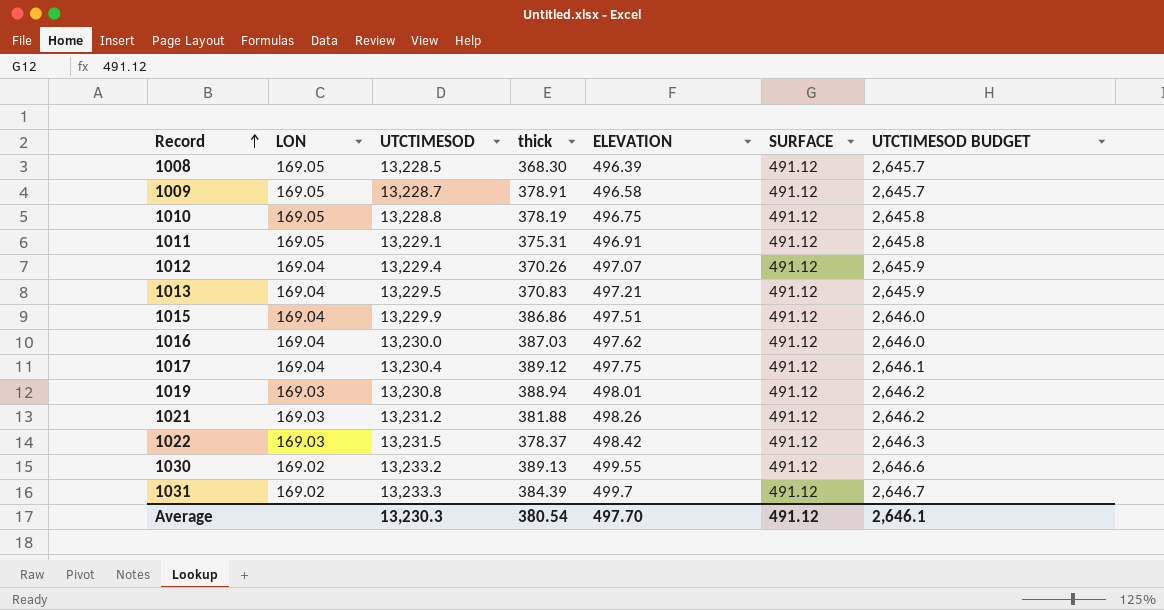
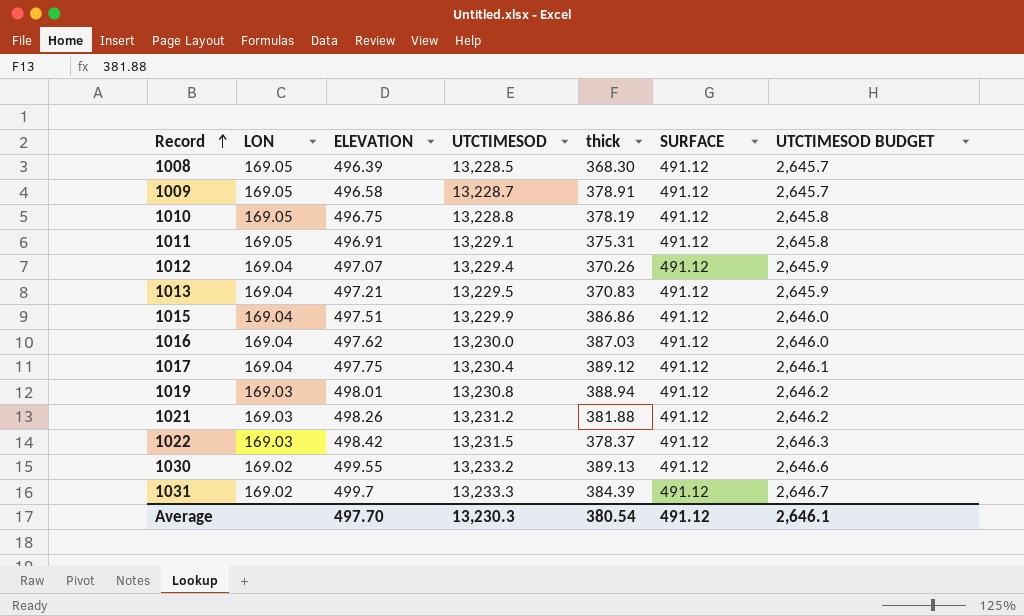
column ELEVATION | position: 5 -> 3

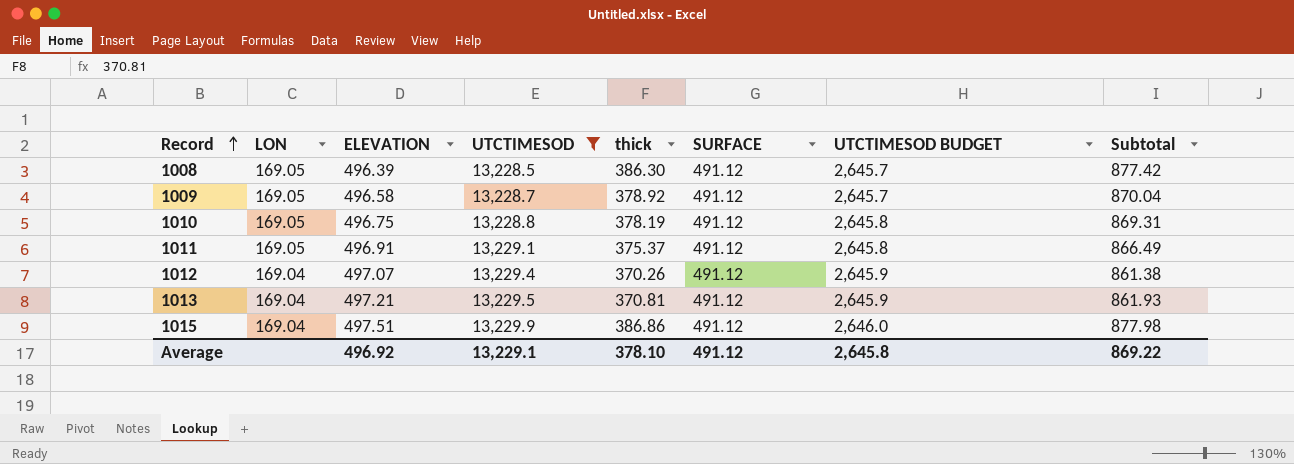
filter: none -> UTCTIMESOD <= 13,229.9
column Subtotal | formula: none -> [thick] + [SURFACE]
1008 | thick: 368.30 -> 386.30
1009 | thick: 378.91 -> 378.92
1011 | thick: 375.31 -> 375.37
1013 | thick: 370.83 -> 370.81
Average | ELEVATION: 497.70 -> 496.92
Average | UTCTIMESOD: 13,230.3 -> 13,229.1
Average | thick: 380.54 -> 378.10
Average | UTCTIMESOD BUDGET: 2,646.1 -> 2,645.8

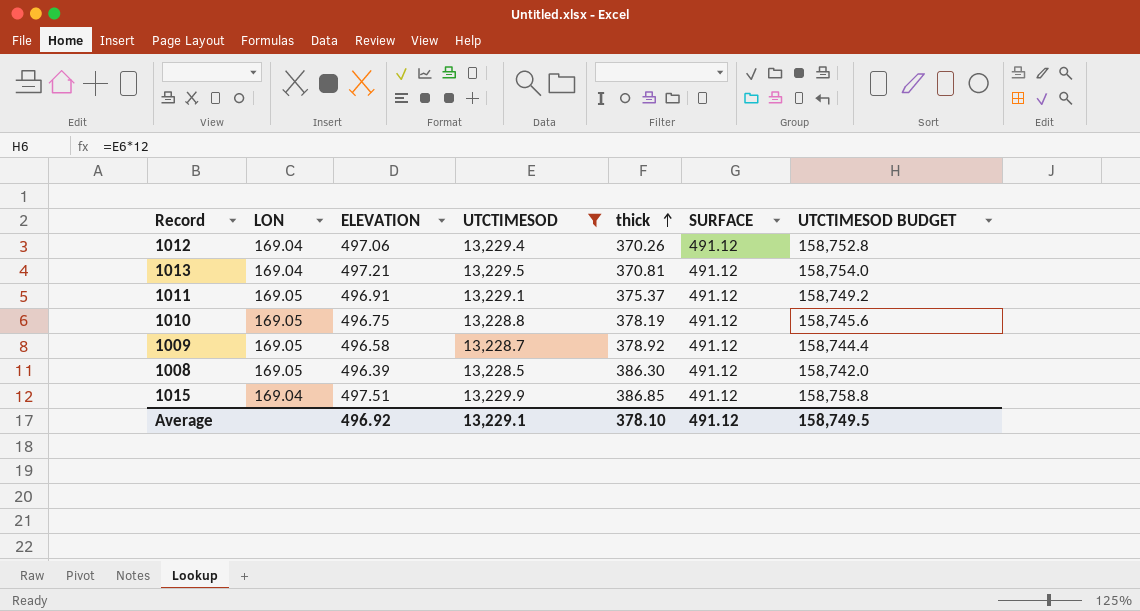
row order: Record ascending -> thick ascending
column Subtotal | formula: [thick] + [SURFACE] -> none
column UTCTIMESOD BUDGET | formula: [UTCTIMESOD] * 0.2 -> [UTCTIMESOD] * 12
1012 | ELEVATION: 497.07 -> 497.06
1015 | thick: 386.86 -> 386.85
Average | UTCTIMESOD BUDGET: 2,645.8 -> 158,749.5

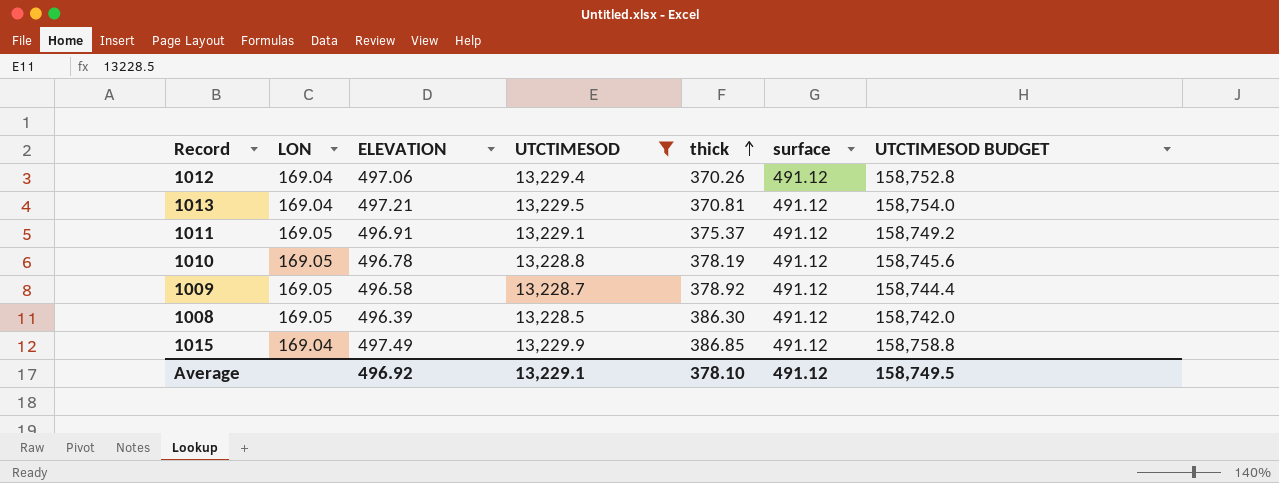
column name: SURFACE -> surface
1010 | ELEVATION: 496.75 -> 496.78
1015 | ELEVATION: 497.51 -> 497.49

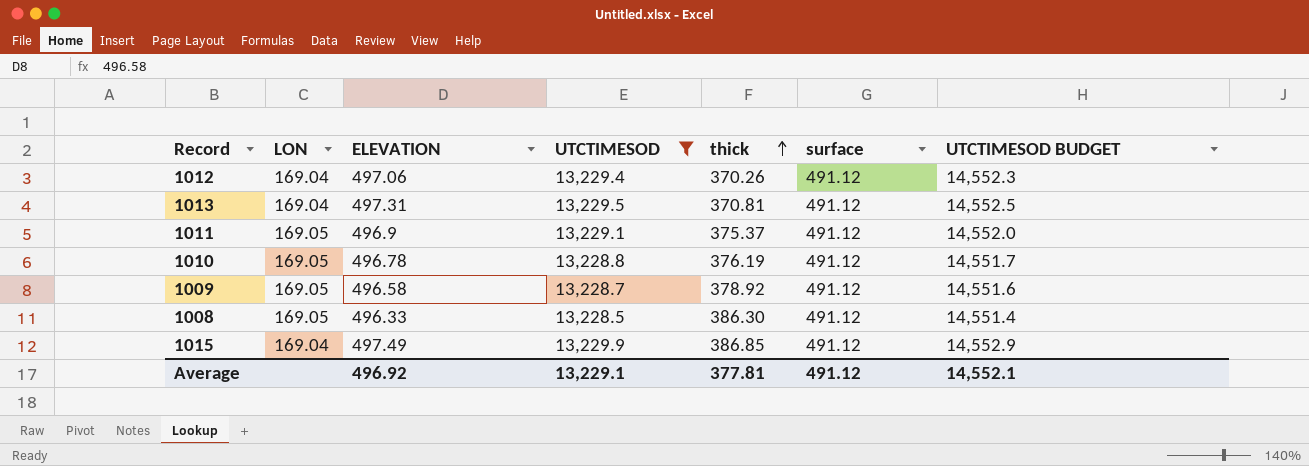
column UTCTIMESOD BUDGET | formula: [UTCTIMESOD] * 12 -> [UTCTIMESOD] * 1.1
1013 | ELEVATION: 497.21 -> 497.31
1011 | ELEVATION: 496.91 -> 496.9
1010 | thick: 378.19 -> 376.19
1008 | ELEVATION: 496.39 -> 496.33
Average | thick: 378.10 -> 377.81
Average | UTCTIMESOD BUDGET: 158,749.5 -> 14,552.1

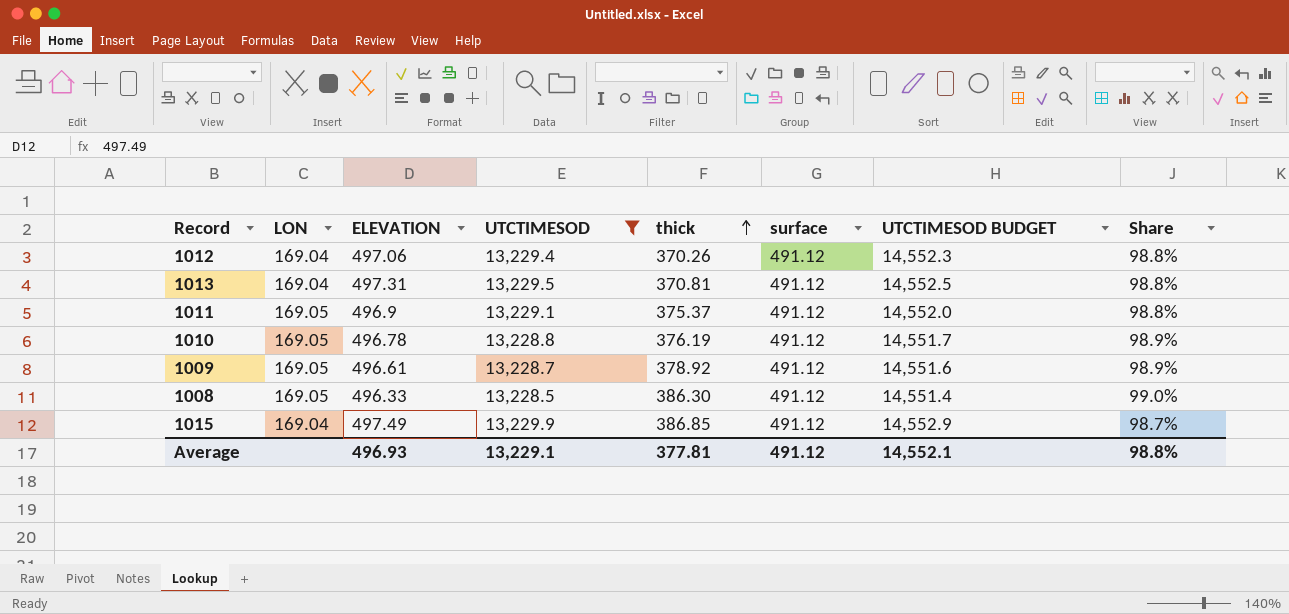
column Share | formula: none -> [surface] / [ELEVATION]
1009 | ELEVATION: 496.58 -> 496.61
Average | ELEVATION: 496.92 -> 496.93

